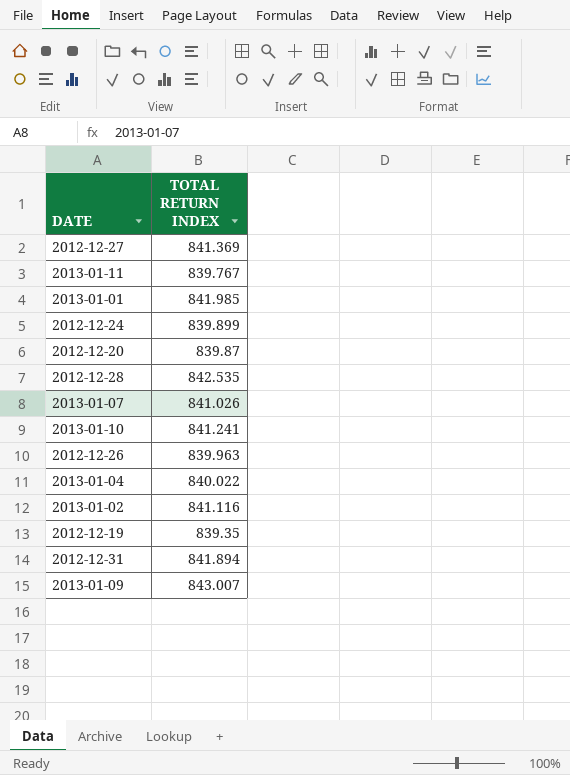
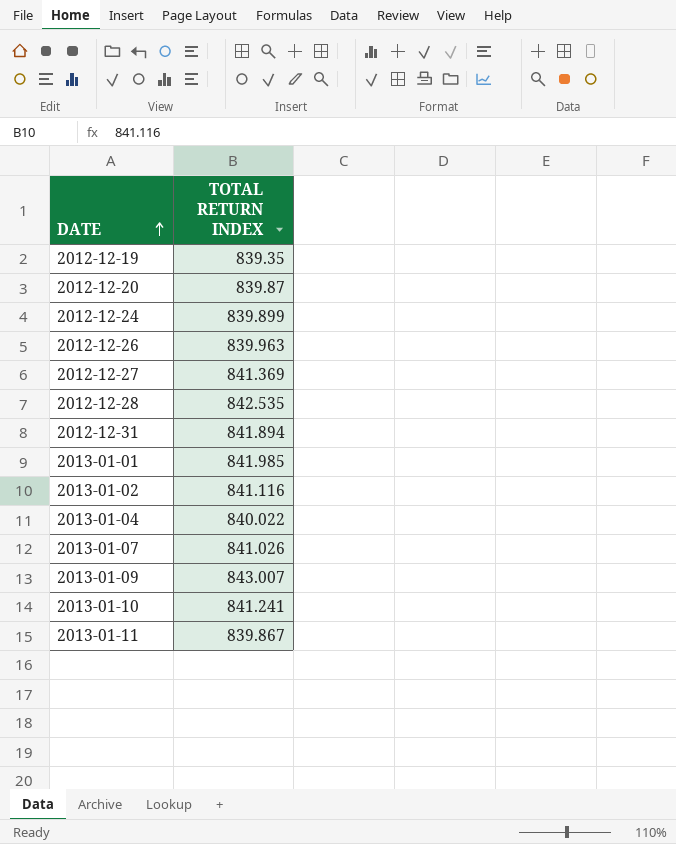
row order: none -> DATE ascending
2013-01-11 | TOTAL RETURN INDEX: 839.767 -> 839.867

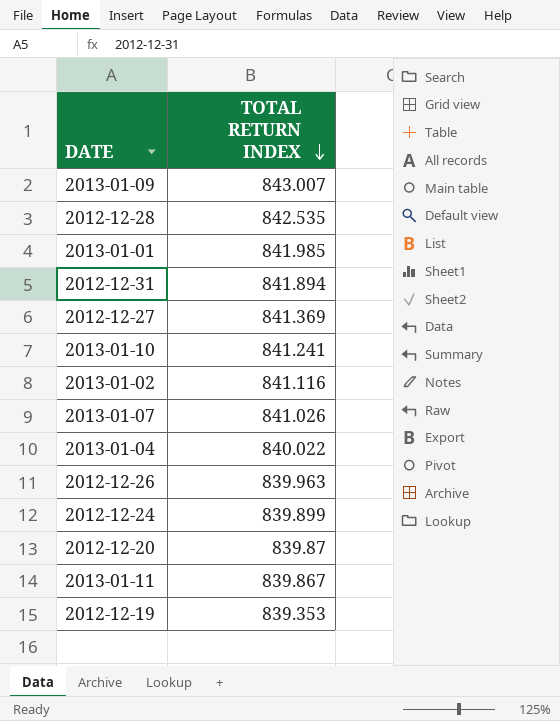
row order: DATE ascending -> TOTAL RETURN INDEX descending
2012-12-19 | TOTAL RETURN INDEX: 839.35 -> 839.353

